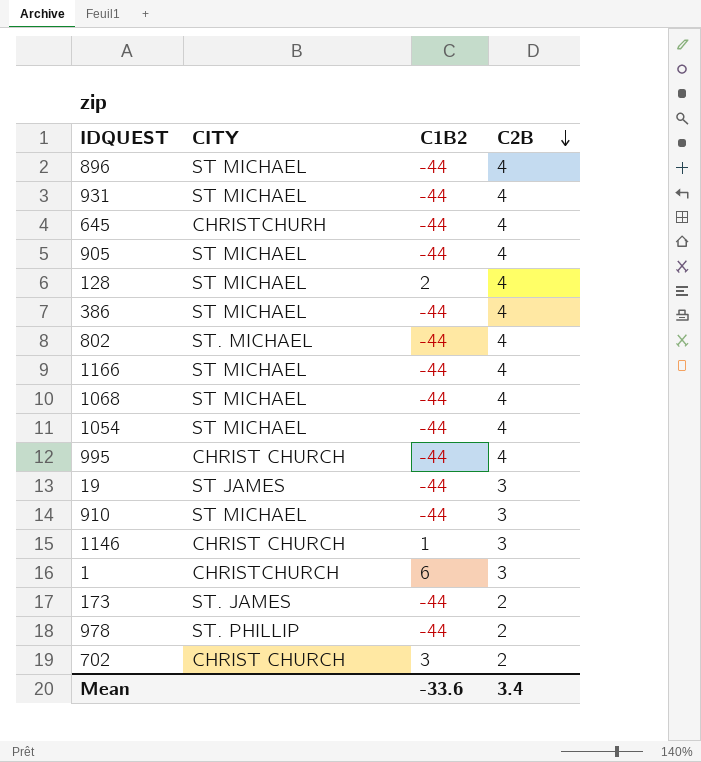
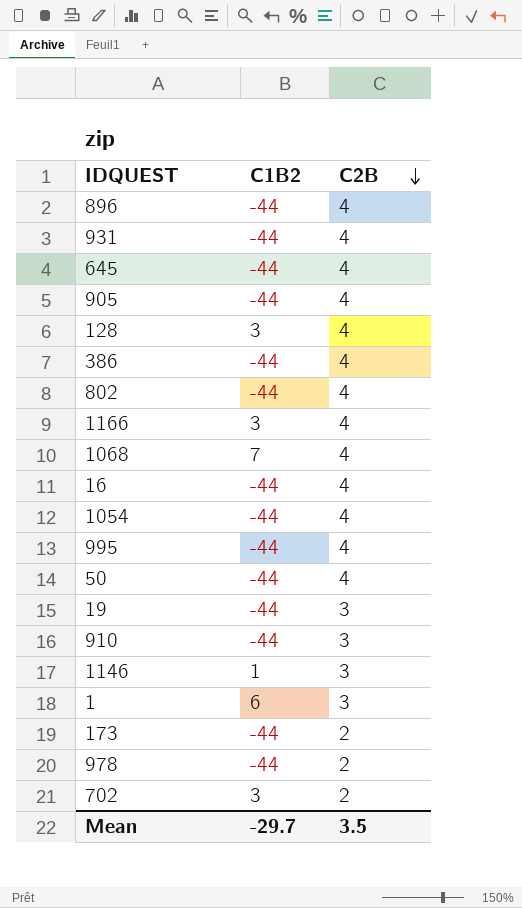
column CITY | position: 2 -> none
128 | C1B2: 2 -> 3
1166 | C1B2: -44 -> 3
1068 | C1B2: -44 -> 7
row 16: none -> -44 | 4
row 50: none -> -44 | 4
Mean | C1B2: -33.6 -> -29.7
Mean | C2B: 3.4 -> 3.5

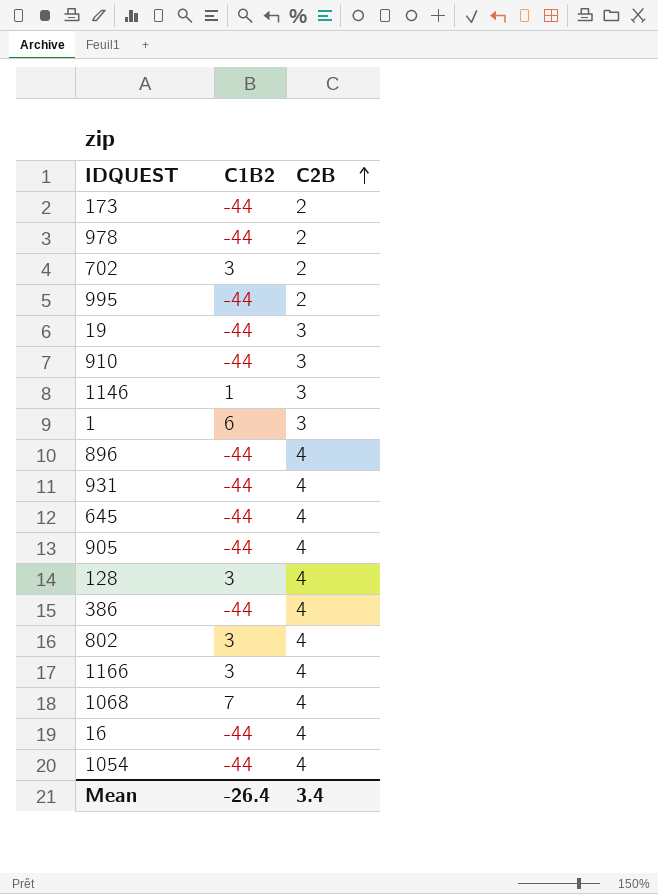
row order: C2B descending -> C2B ascending
row 50: -44 | 4 -> none
995 | C2B: 4 -> 2
802 | C1B2: -44 -> 3
Mean | C1B2: -29.7 -> -26.4
Mean | C2B: 3.5 -> 3.4

